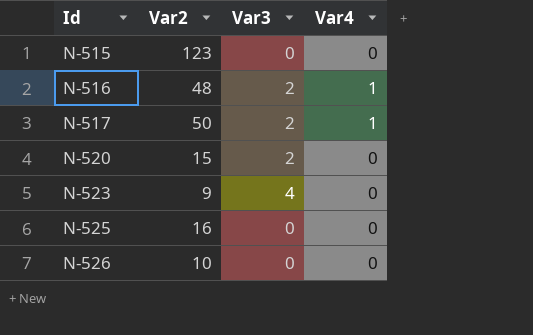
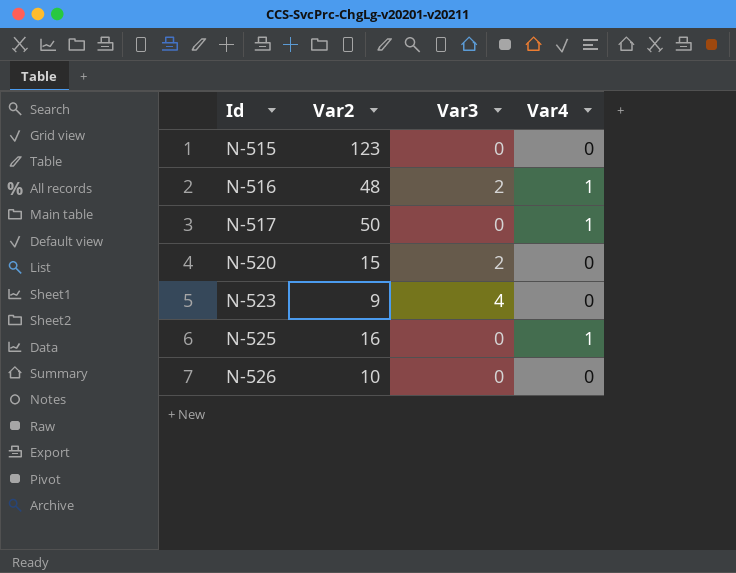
N-517 | Var3: 2 -> 0
N-525 | Var4: 0 -> 1

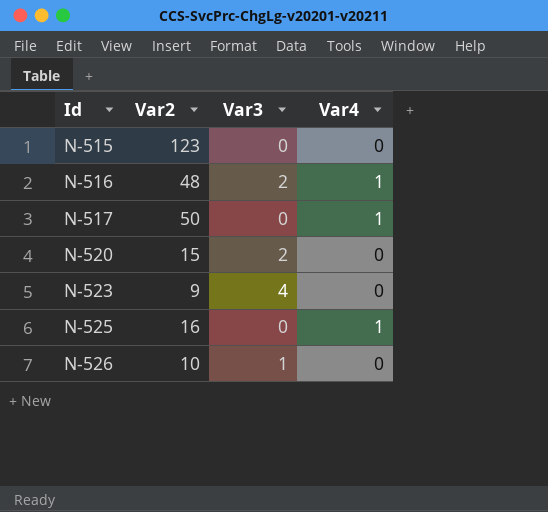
N-526 | Var3: 0 -> 1

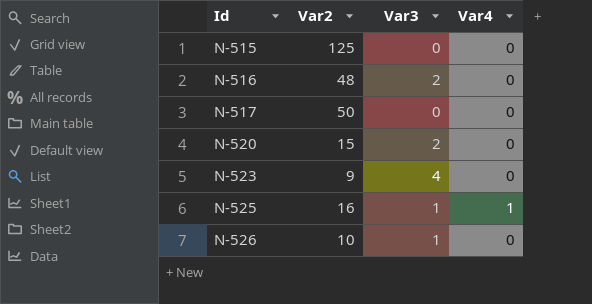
N-515 | Var2: 123 -> 125
N-516 | Var4: 1 -> 0
N-517 | Var4: 1 -> 0
N-525 | Var3: 0 -> 1

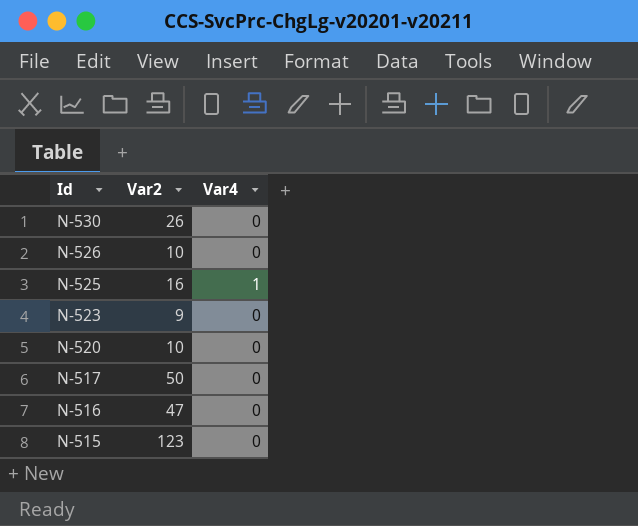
row order: Id ascending -> Id descending
column Var3 | position: 3 -> none
row N-530: none -> 26 | 0
N-520 | Var2: 15 -> 10
N-516 | Var2: 48 -> 47
N-515 | Var2: 125 -> 123

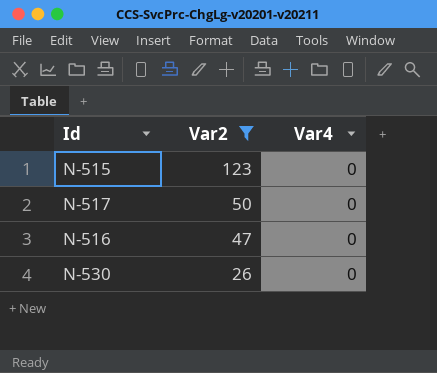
filter: none -> Var2 >= 26
row order: Id descending -> Var2 descending

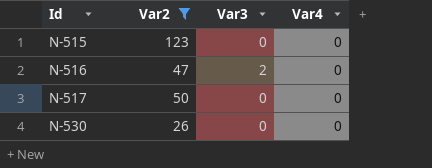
row order: Var2 descending -> Id ascending
column Var3 | position: none -> 3

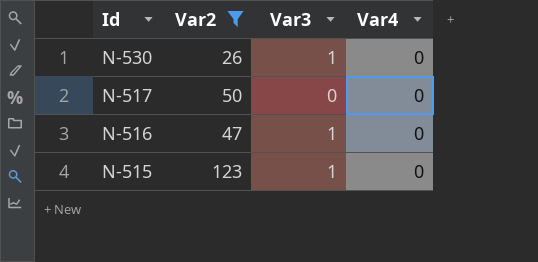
row order: Id ascending -> Id descending
N-530 | Var3: 0 -> 1
N-516 | Var3: 2 -> 1
N-515 | Var3: 0 -> 1

